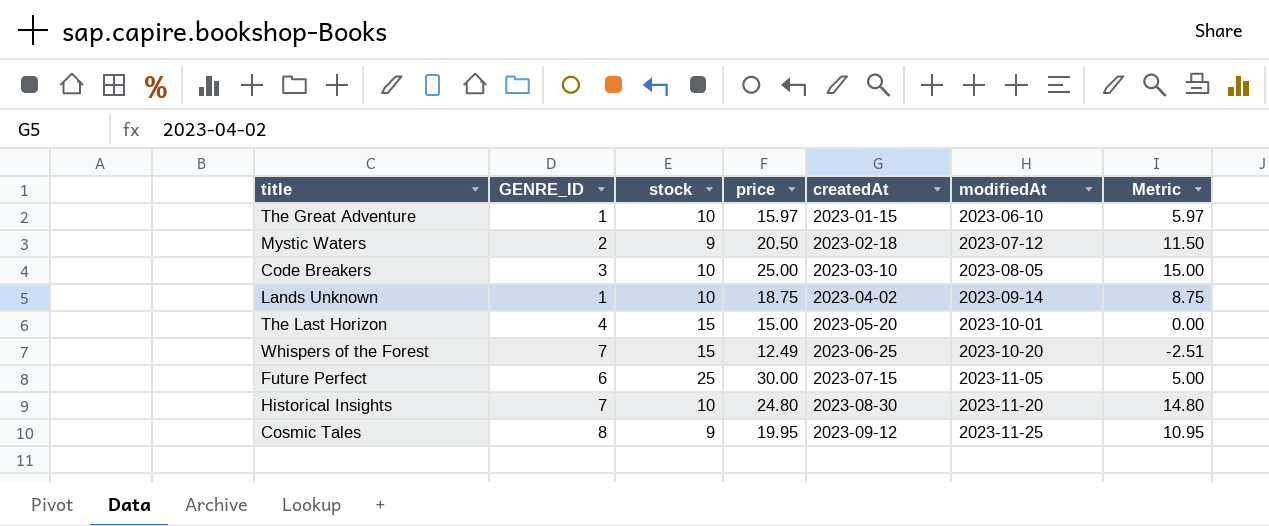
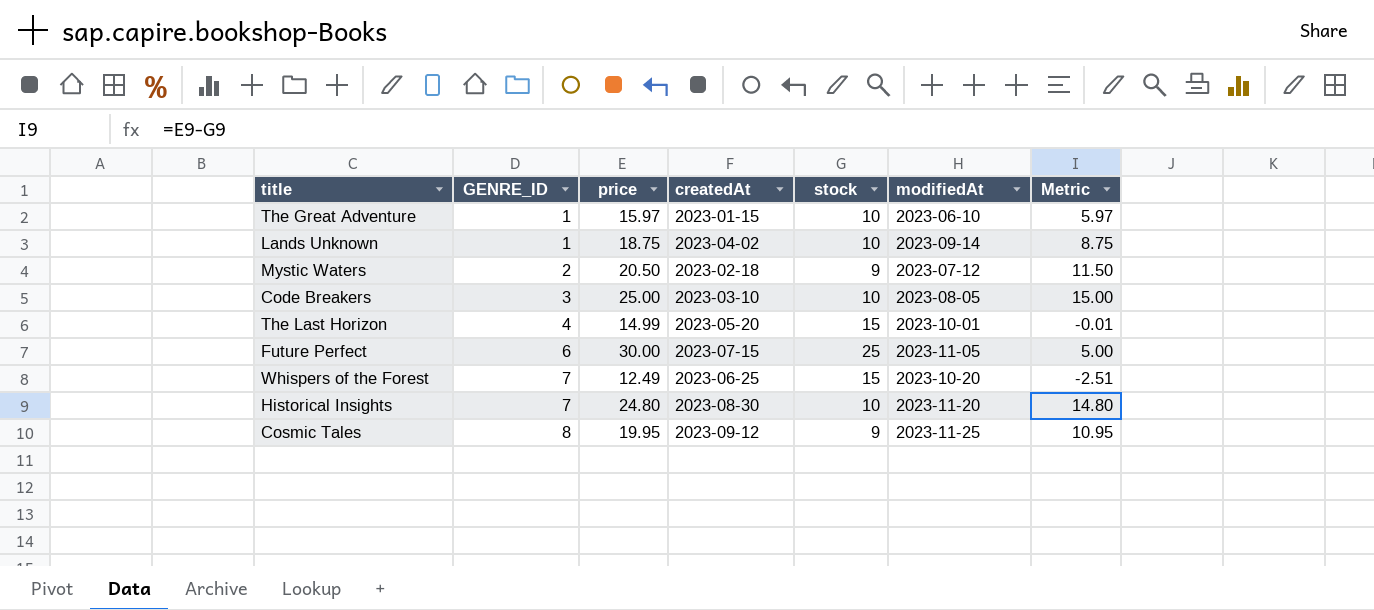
row order: createdAt ascending -> GENRE_ID ascending
column stock | position: 3 -> 5
The Last Horizon | price: 15.00 -> 14.99
The Last Horizon | Metric: 0.00 -> -0.01

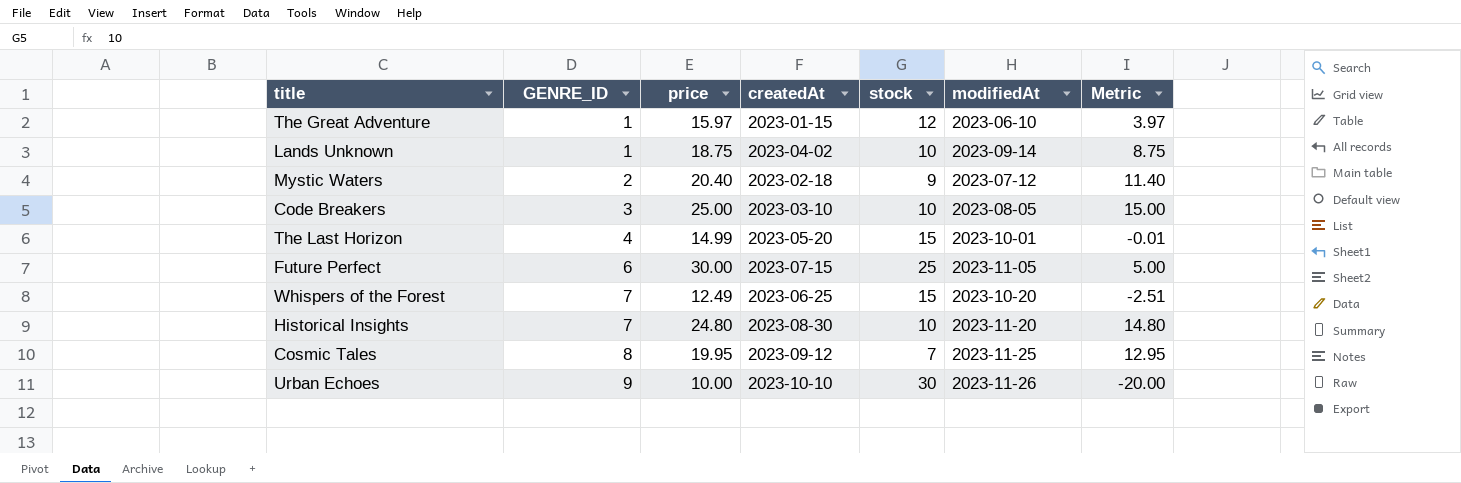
The Great Adventure | stock: 10 -> 12
The Great Adventure | Metric: 5.97 -> 3.97
Mystic Waters | price: 20.50 -> 20.40
Mystic Waters | Metric: 11.50 -> 11.40
Cosmic Tales | stock: 9 -> 7
Cosmic Tales | Metric: 10.95 -> 12.95
row Urban Echoes: none -> 9 | 10.00 | 2023-10-10 | 30 | 2023-11-26 | -20.00

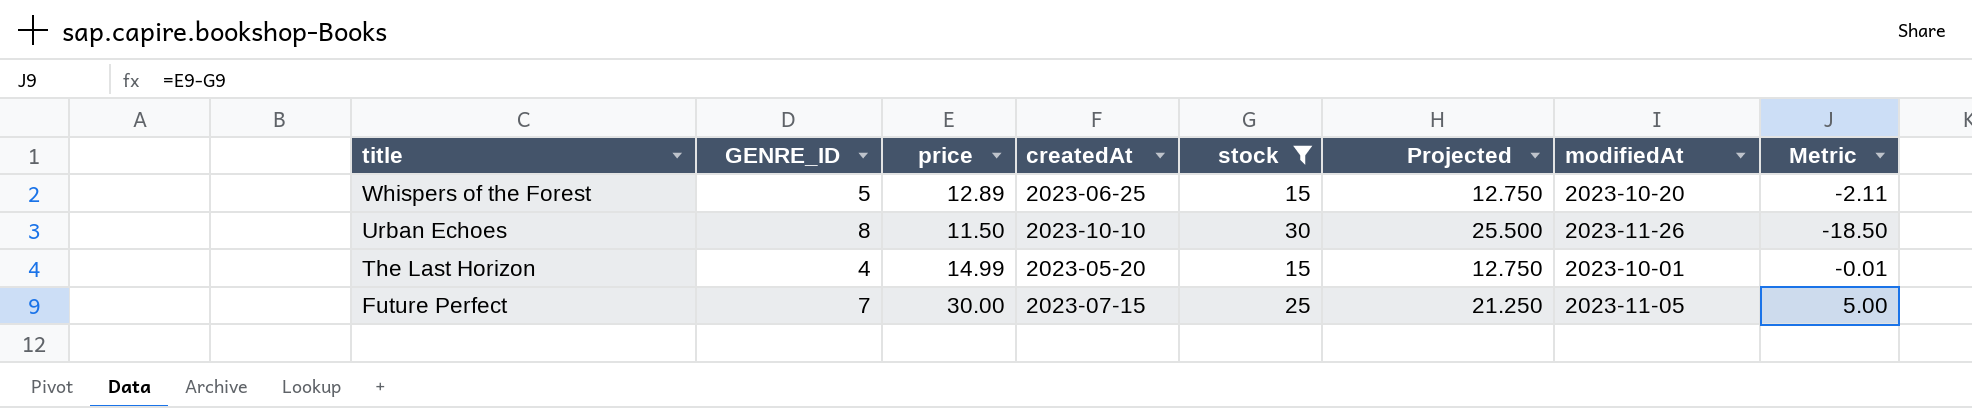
filter: none -> stock >= 15
row order: GENRE_ID ascending -> title descending
column Projected | formula: none -> [stock] * 0.85
Whispers of the Forest | GENRE_ID: 7 -> 5
Whispers of the Forest | price: 12.49 -> 12.89
Whispers of the Forest | Metric: -2.51 -> -2.11
Urban Echoes | GENRE_ID: 9 -> 8
Urban Echoes | price: 10.00 -> 11.50
Urban Echoes | Metric: -20.00 -> -18.50
Future Perfect | GENRE_ID: 6 -> 7

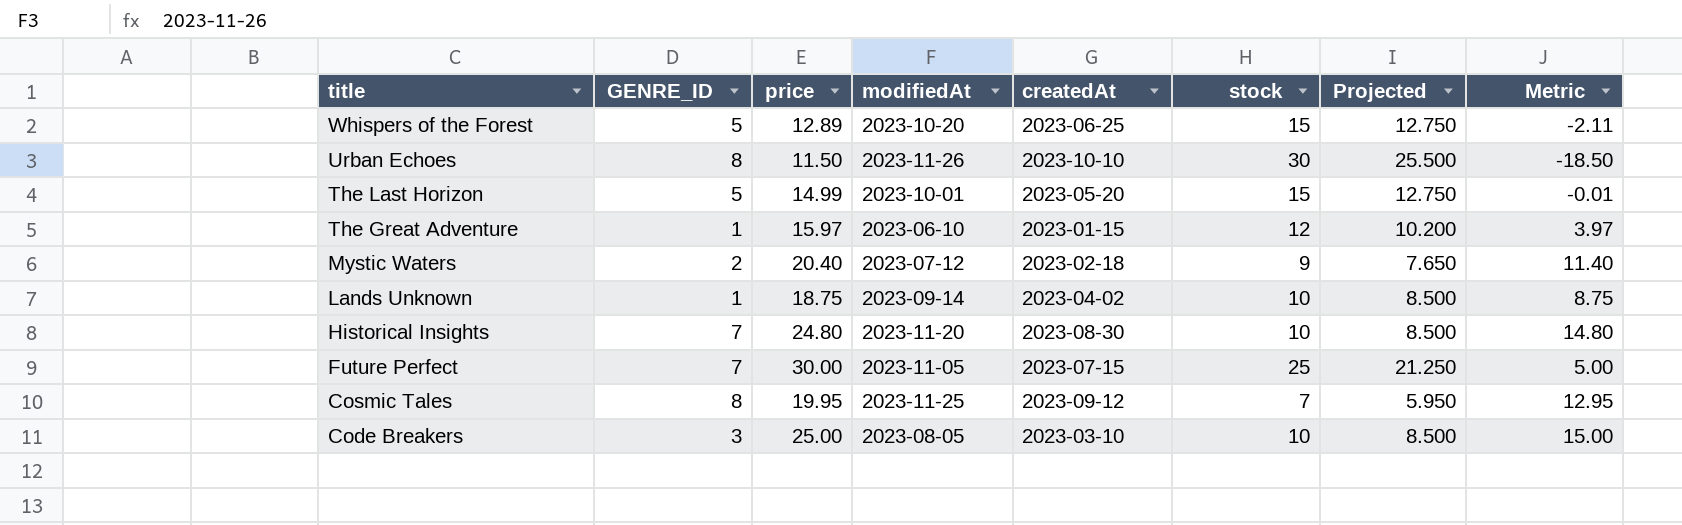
filter: stock >= 15 -> none
column modifiedAt | position: 7 -> 4
The Last Horizon | GENRE_ID: 4 -> 5

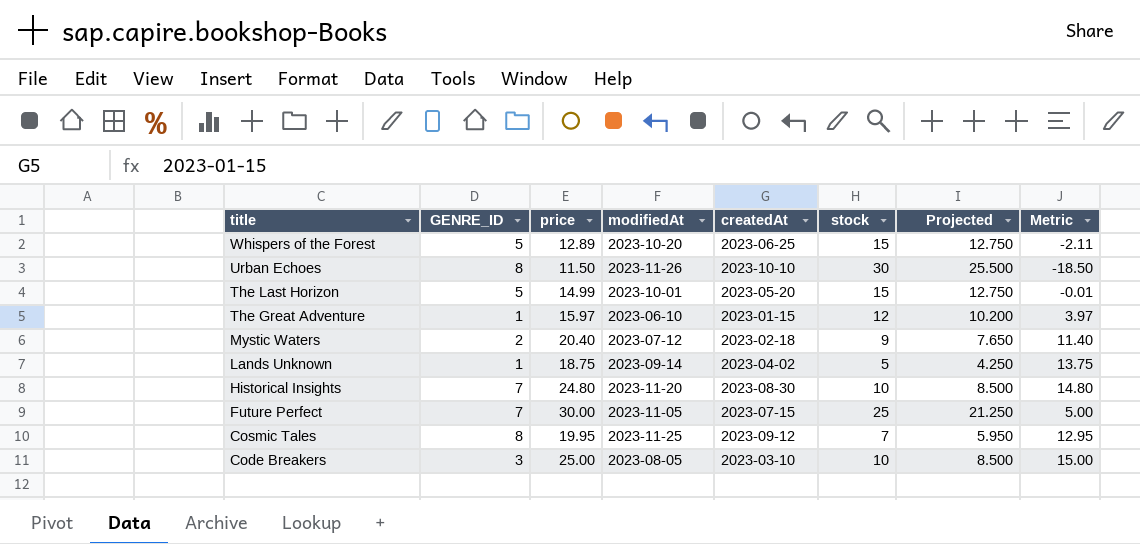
Lands Unknown | stock: 10 -> 5
Lands Unknown | Projected: 8.500 -> 4.250
Lands Unknown | Metric: 8.75 -> 13.75

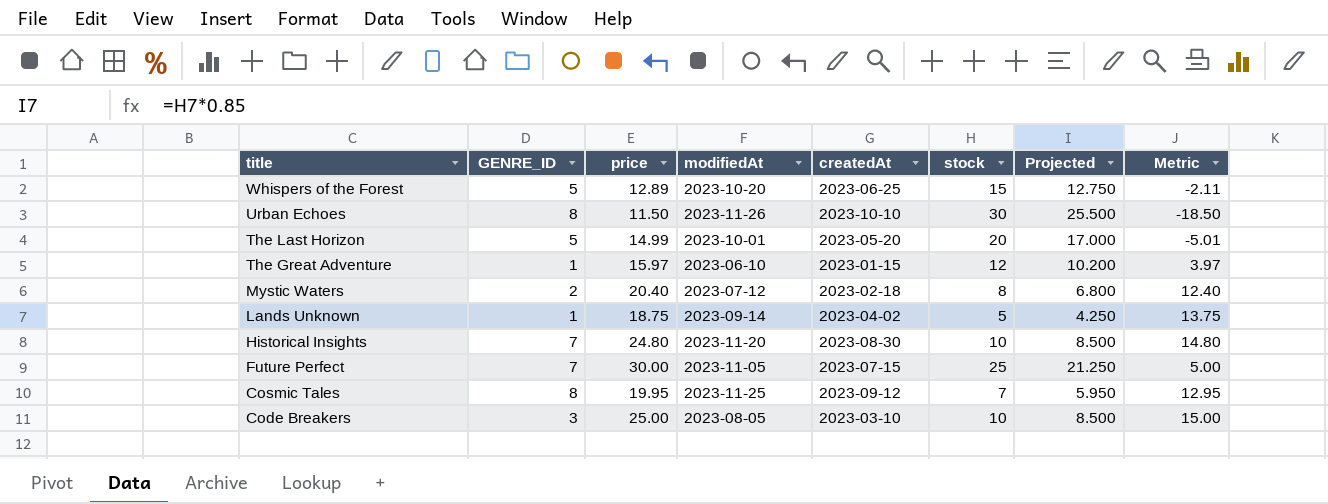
The Last Horizon | stock: 15 -> 20
The Last Horizon | Projected: 12.750 -> 17.000
The Last Horizon | Metric: -0.01 -> -5.01
Mystic Waters | stock: 9 -> 8
Mystic Waters | Projected: 7.650 -> 6.800
Mystic Waters | Metric: 11.40 -> 12.40

